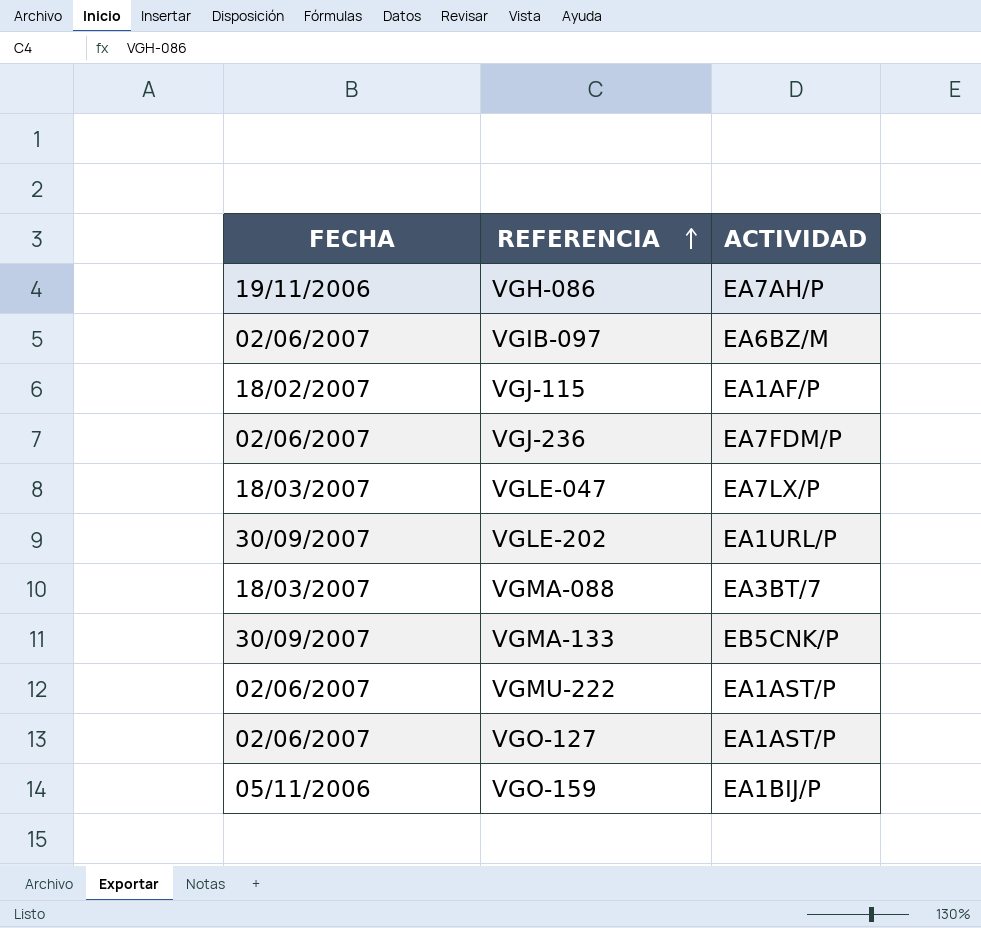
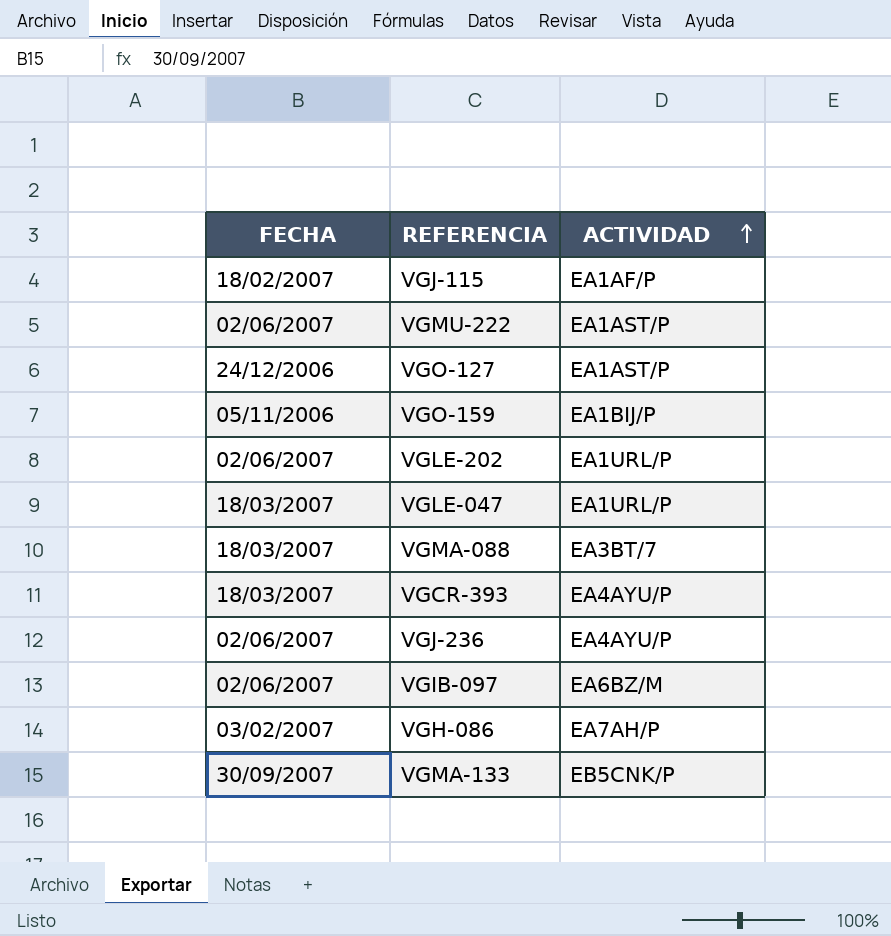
row order: REFERENCIA ascending -> ACTIVIDAD ascending
VGO-127 | FECHA: 02/06/2007 -> 24/12/2006
VGLE-202 | FECHA: 30/09/2007 -> 02/06/2007
VGLE-047 | ACTIVIDAD: EA7LX/P -> EA1URL/P
row VGCR-393: none -> 18/03/2007 | EA4AYU/P
VGJ-236 | ACTIVIDAD: EA7FDM/P -> EA4AYU/P
VGH-086 | FECHA: 19/11/2006 -> 03/02/2007

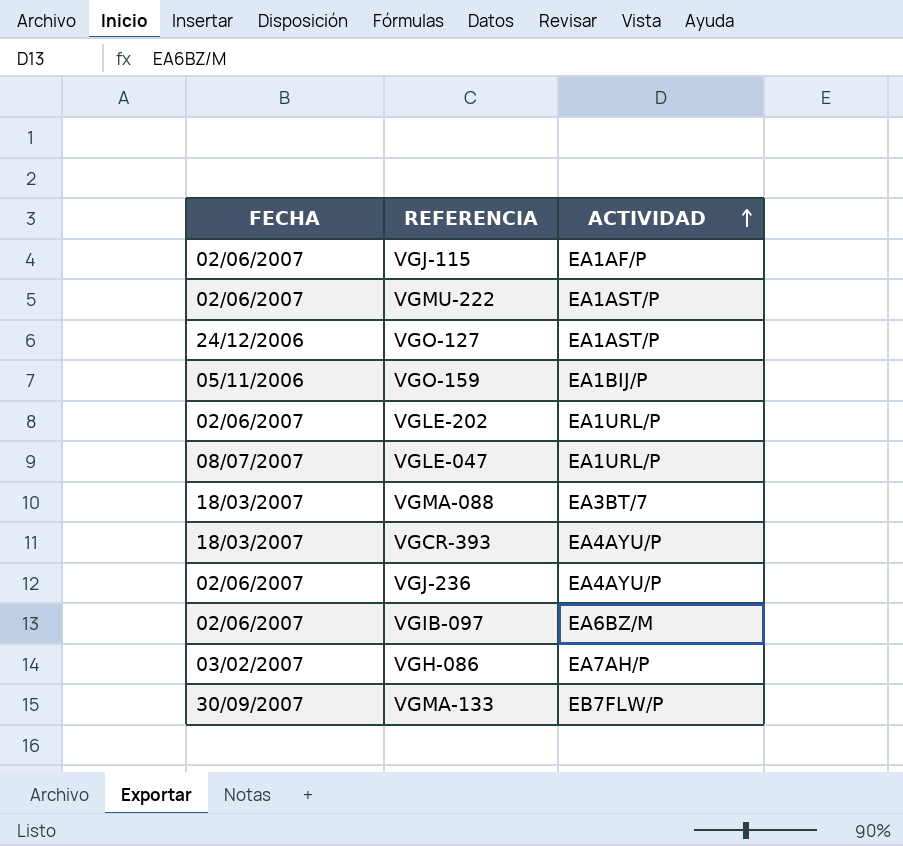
VGJ-115 | FECHA: 18/02/2007 -> 02/06/2007
VGLE-047 | FECHA: 18/03/2007 -> 08/07/2007
VGMA-133 | ACTIVIDAD: EB5CNK/P -> EB7FLW/P

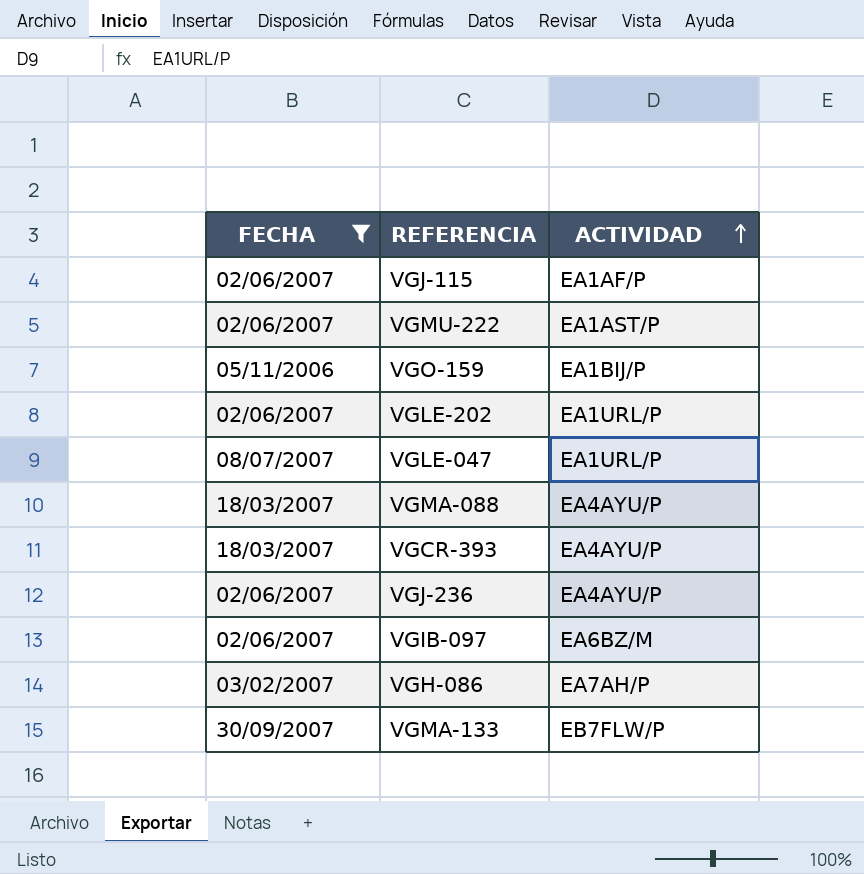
filter: none -> FECHA != 24/12/2006
VGMA-088 | ACTIVIDAD: EA3BT/7 -> EA4AYU/P

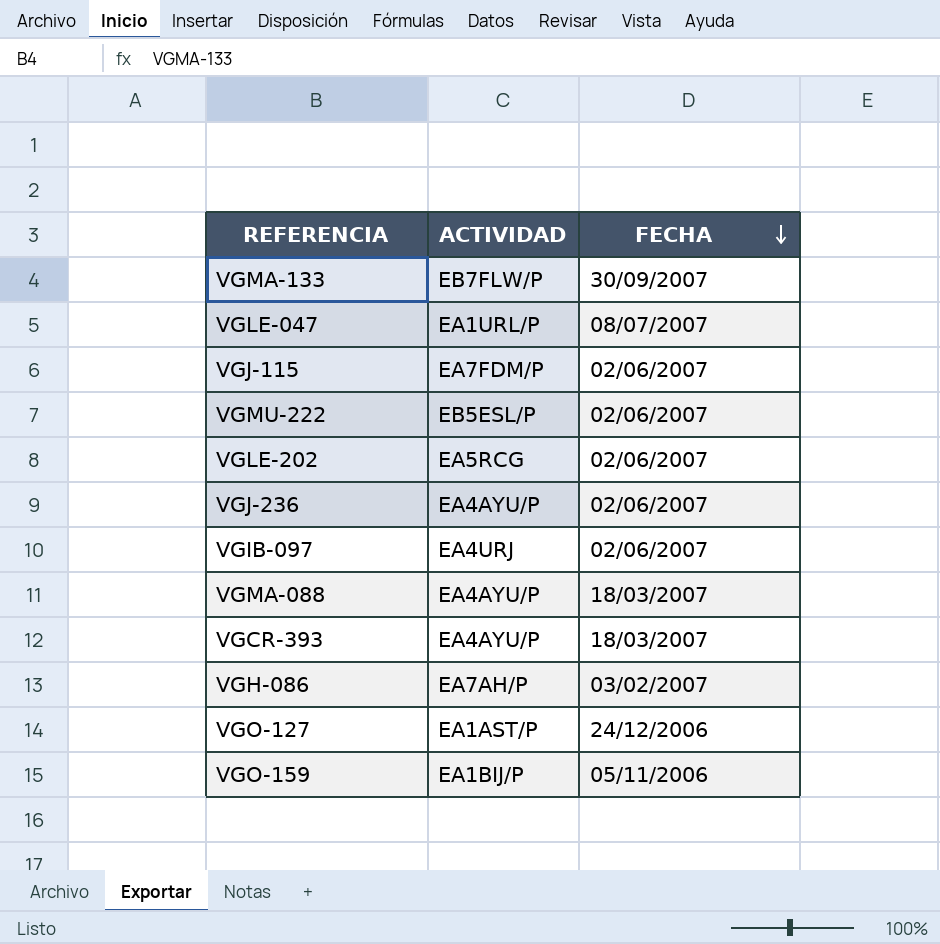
filter: FECHA != 24/12/2006 -> none
row order: ACTIVIDAD ascending -> FECHA descending
column FECHA | position: 1 -> 3
VGJ-115 | ACTIVIDAD: EA1AF/P -> EA7FDM/P
VGMU-222 | ACTIVIDAD: EA1AST/P -> EB5ESL/P
VGLE-202 | ACTIVIDAD: EA1URL/P -> EA5RCG
VGIB-097 | ACTIVIDAD: EA6BZ/M -> EA4URJ

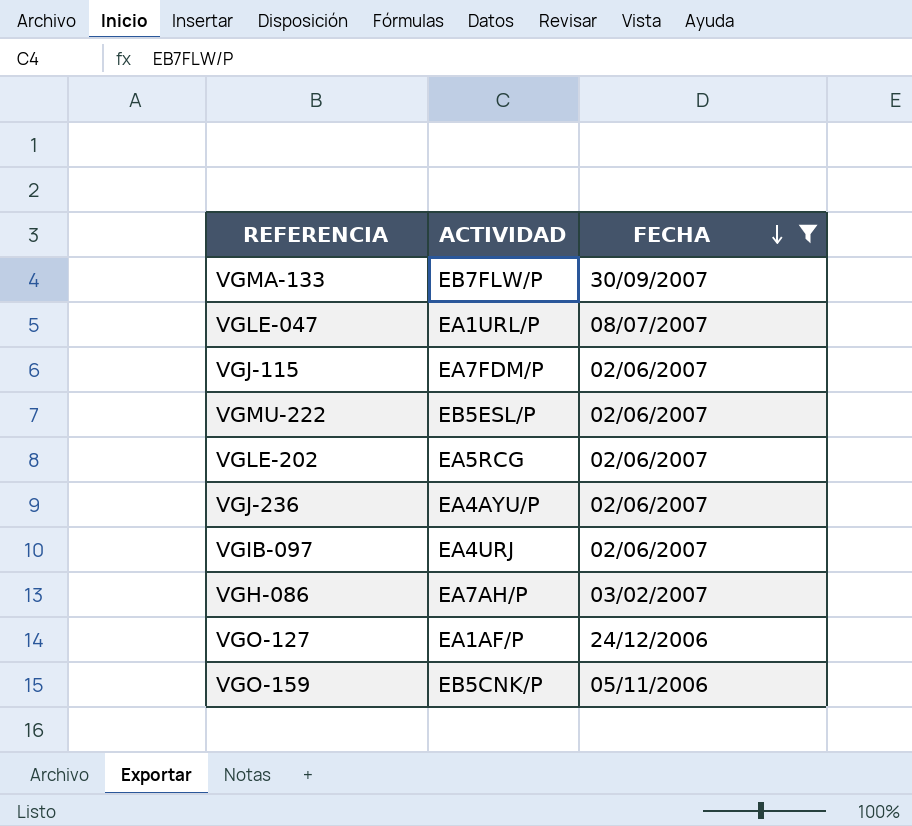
filter: none -> FECHA != 18/03/2007
VGO-127 | ACTIVIDAD: EA1AST/P -> EA1AF/P
VGO-159 | ACTIVIDAD: EA1BIJ/P -> EB5CNK/P

